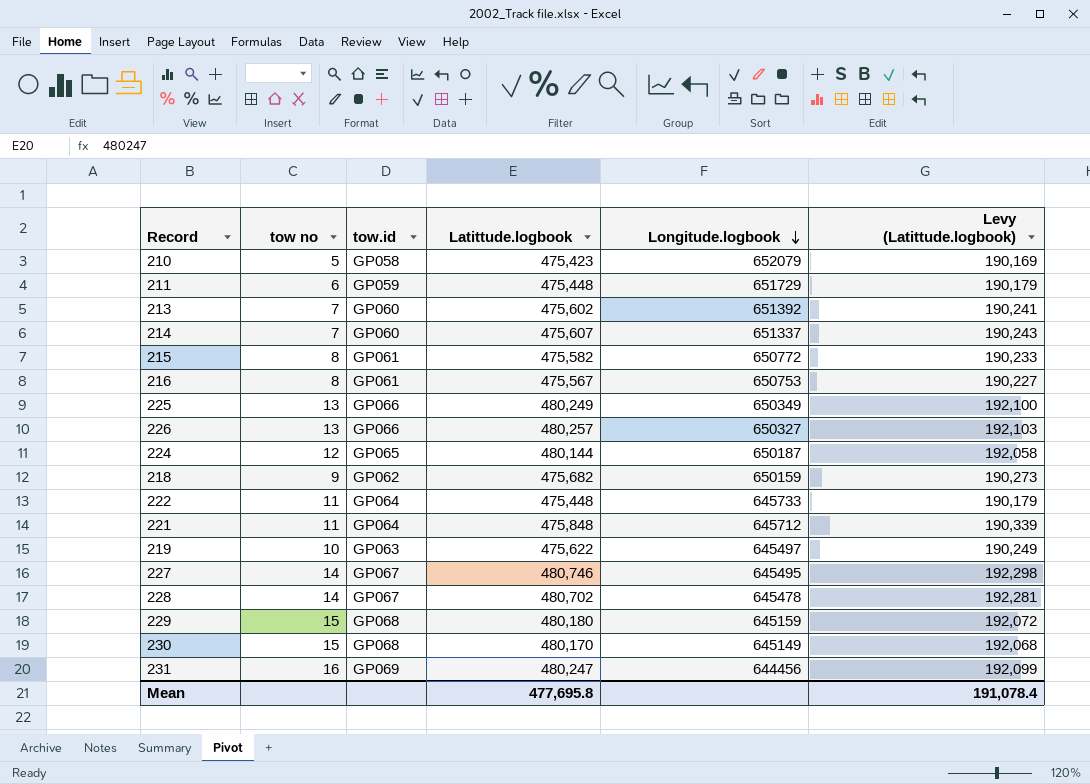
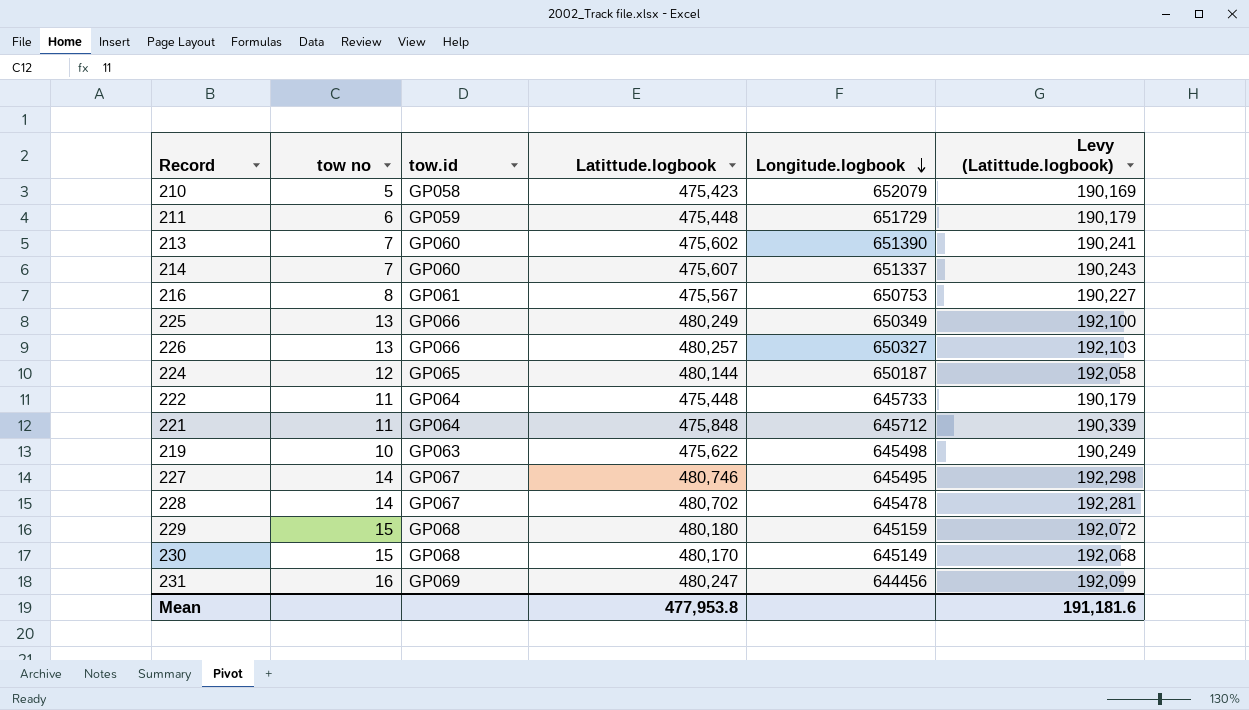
row 215: 8 | GP061 | 475,582 | 650772 | 190,233 -> none
row 218: 9 | GP062 | 475,682 | 650159 | 190,273 -> none
213 | Longitude.logbook: 651392 -> 651390
219 | Longitude.logbook: 645497 -> 645498
Mean | Latittude.logbook: 477,695.8 -> 477,953.8
Mean | Levy (Latittude.logbook): 191,078.4 -> 191,181.6

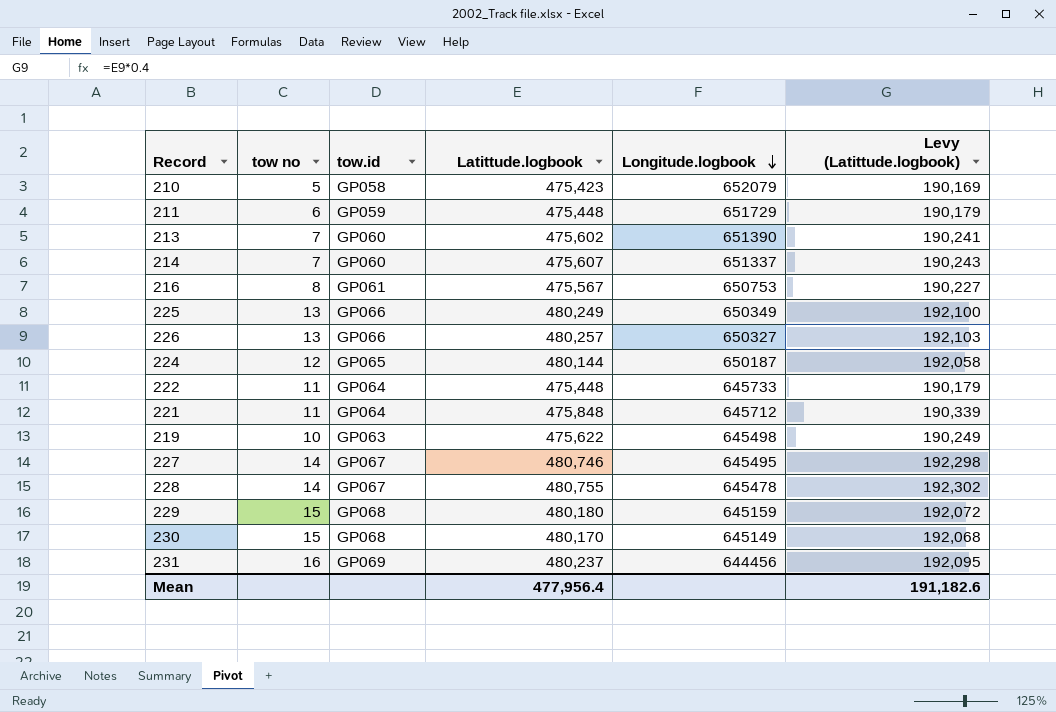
228 | Latittude.logbook: 480,702 -> 480,755
228 | Levy (Latittude.logbook): 192,281 -> 192,302
231 | Latittude.logbook: 480,247 -> 480,237
231 | Levy (Latittude.logbook): 192,099 -> 192,095
Mean | Latittude.logbook: 477,953.8 -> 477,956.4
Mean | Levy (Latittude.logbook): 191,181.6 -> 191,182.6

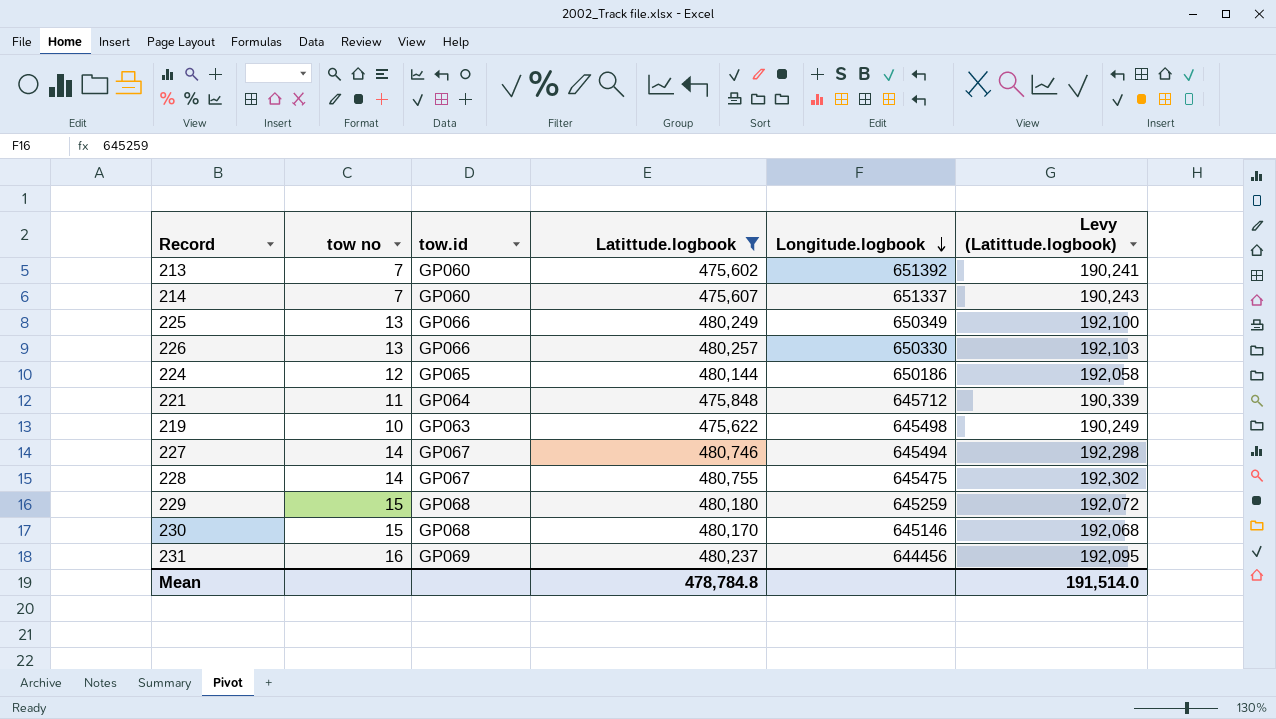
filter: none -> Latittude.logbook >= 475,602
213 | Longitude.logbook: 651390 -> 651392
226 | Longitude.logbook: 650327 -> 650330
224 | Longitude.logbook: 650187 -> 650186
227 | Longitude.logbook: 645495 -> 645494
228 | Longitude.logbook: 645478 -> 645475
229 | Longitude.logbook: 645159 -> 645259
230 | Longitude.logbook: 645149 -> 645146
Mean | Latittude.logbook: 477,956.4 -> 478,784.8
Mean | Levy (Latittude.logbook): 191,182.6 -> 191,514.0

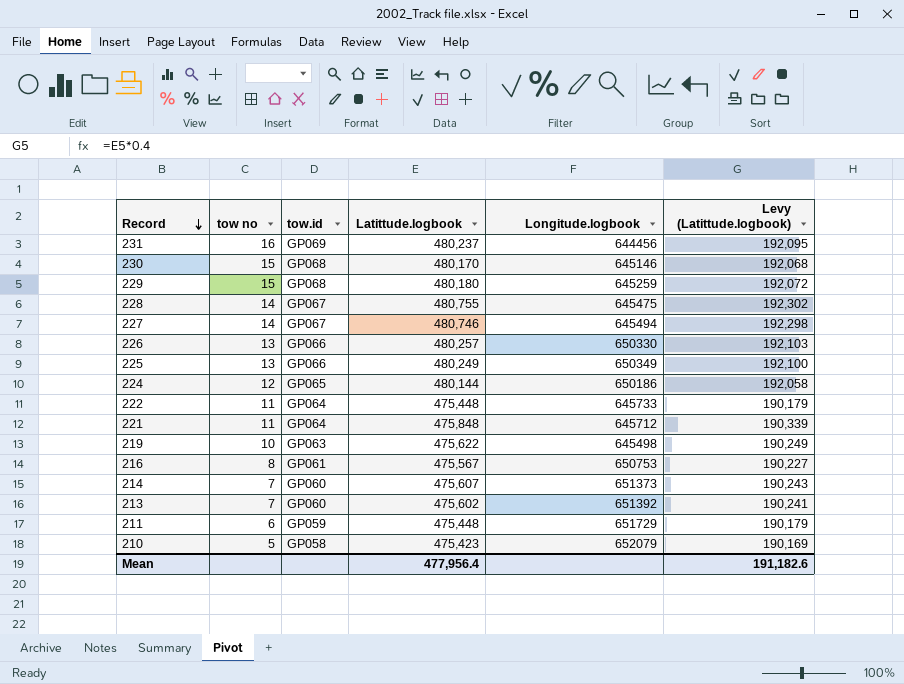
filter: Latittude.logbook >= 475,602 -> none
row order: Longitude.logbook descending -> Record descending
214 | Longitude.logbook: 651337 -> 651373
Mean | Latittude.logbook: 478,784.8 -> 477,956.4
Mean | Levy (Latittude.logbook): 191,514.0 -> 191,182.6

